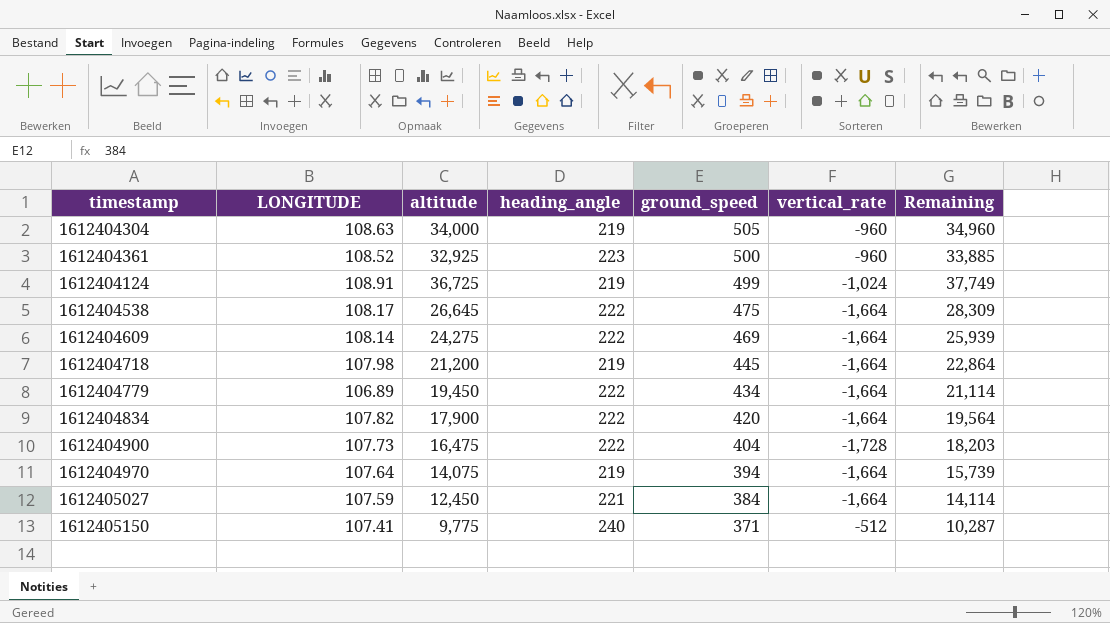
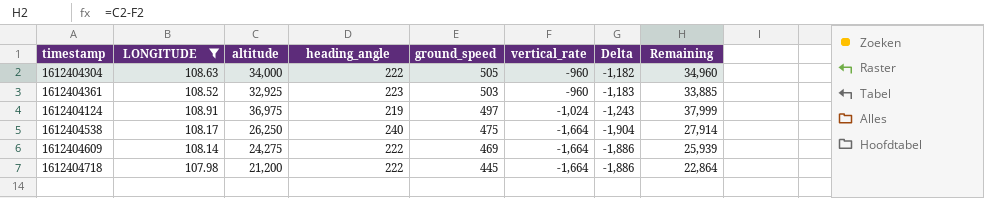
filter: none -> LONGITUDE >= 107.98
column Delta | formula: none -> [vertical_rate] - [heading_angle]
1612404304 | heading_angle: 219 -> 222
1612404361 | ground_speed: 500 -> 503
1612404124 | altitude: 36,725 -> 36,975
1612404124 | ground_speed: 499 -> 497
1612404124 | Remaining: 37,749 -> 37,999
1612404538 | altitude: 26,645 -> 26,250
1612404538 | heading_angle: 222 -> 240
1612404538 | Remaining: 28,309 -> 27,914
1612404718 | heading_angle: 219 -> 222

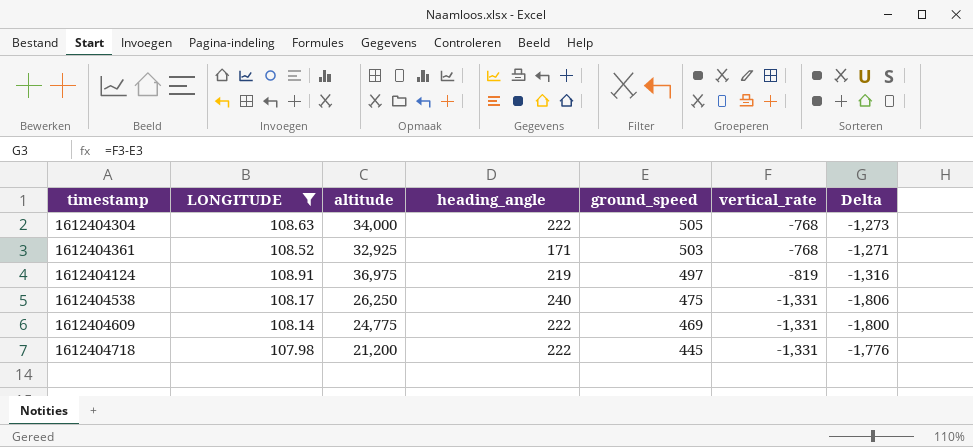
column Remaining | formula: [altitude] - [vertical_rate] -> none
column Delta | formula: [vertical_rate] - [heading_angle] -> [vertical_rate] - [ground_speed]
1612404304 | vertical_rate: -960 -> -768
1612404361 | heading_angle: 223 -> 171
1612404361 | vertical_rate: -960 -> -768
1612404124 | vertical_rate: -1,024 -> -819
1612404538 | vertical_rate: -1,664 -> -1,331
1612404609 | altitude: 24,275 -> 24,775
1612404609 | vertical_rate: -1,664 -> -1,331
1612404718 | vertical_rate: -1,664 -> -1,331

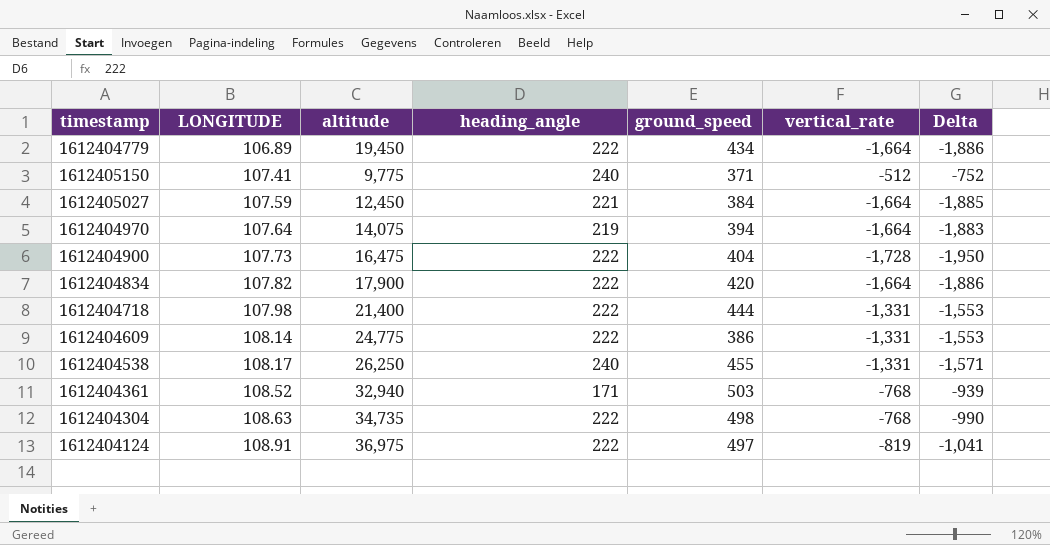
filter: LONGITUDE >= 107.98 -> none
row order: ground_speed descending -> LONGITUDE ascending
column Delta | formula: [vertical_rate] - [ground_speed] -> [vertical_rate] - [heading_angle]
1612404718 | altitude: 21,200 -> 21,400
1612404718 | ground_speed: 445 -> 444
1612404609 | ground_speed: 469 -> 386
1612404538 | ground_speed: 475 -> 455
1612404361 | altitude: 32,925 -> 32,940
1612404304 | altitude: 34,000 -> 34,735
1612404304 | ground_speed: 505 -> 498
1612404124 | heading_angle: 219 -> 222

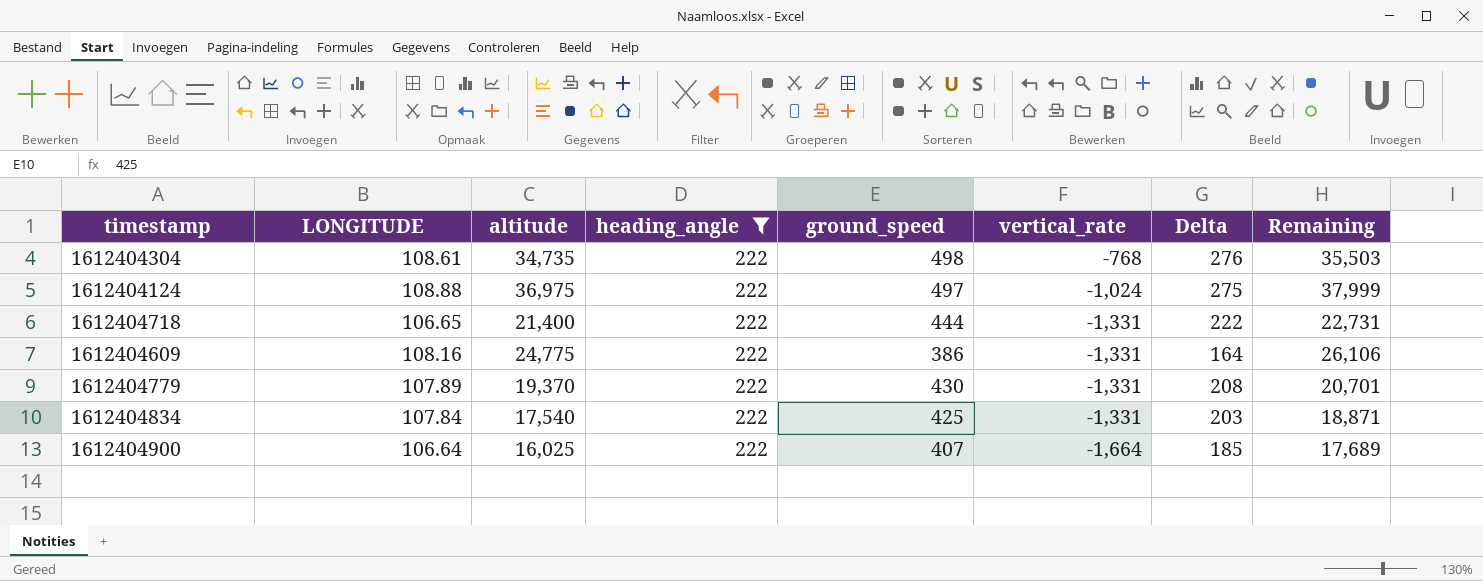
filter: none -> heading_angle = 222
row order: LONGITUDE ascending -> vertical_rate descending
column Delta | formula: [vertical_rate] - [heading_angle] -> [ground_speed] - [heading_angle]
column Remaining | formula: none -> [altitude] - [vertical_rate]
1612404304 | LONGITUDE: 108.63 -> 108.61
1612404124 | LONGITUDE: 108.91 -> 108.88
1612404124 | vertical_rate: -819 -> -1,024
1612404718 | LONGITUDE: 107.98 -> 106.65
1612404609 | LONGITUDE: 108.14 -> 108.16
1612404779 | LONGITUDE: 106.89 -> 107.89
1612404779 | altitude: 19,450 -> 19,370
1612404779 | ground_speed: 434 -> 430
1612404779 | vertical_rate: -1,664 -> -1,331
1612404834 | LONGITUDE: 107.82 -> 107.84
1612404834 | altitude: 17,900 -> 17,540
1612404834 | ground_speed: 420 -> 425
1612404834 | vertical_rate: -1,664 -> -1,331
1612404900 | LONGITUDE: 107.73 -> 106.64
1612404900 | altitude: 16,475 -> 16,025
1612404900 | ground_speed: 404 -> 407
1612404900 | vertical_rate: -1,728 -> -1,664

